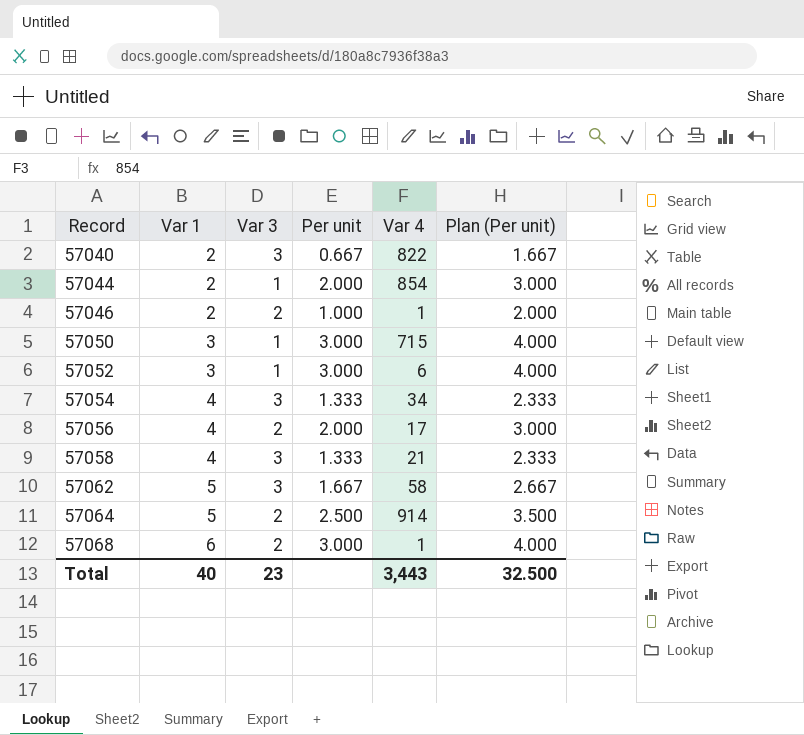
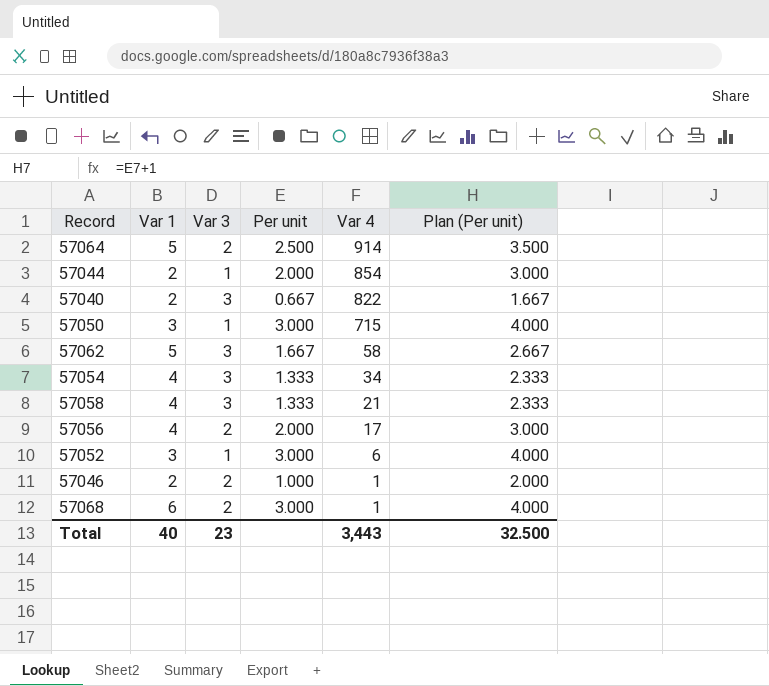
row order: Record ascending -> Var 4 descending

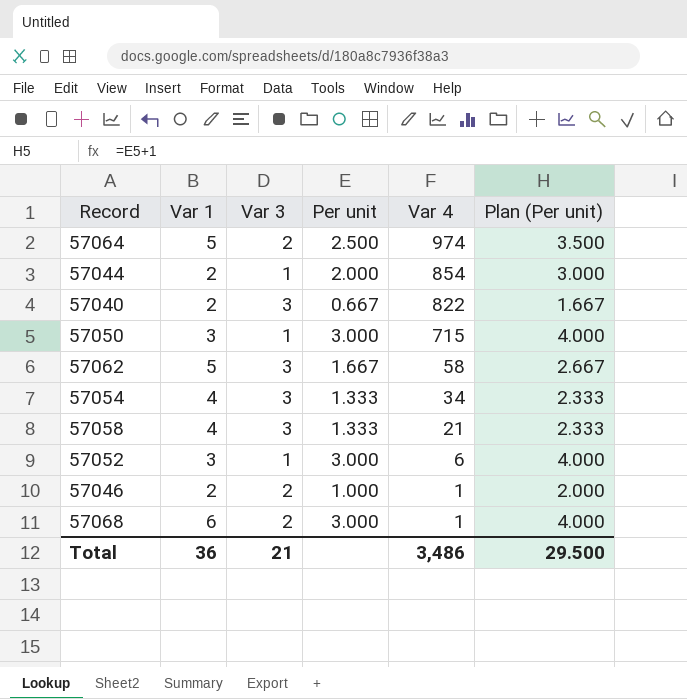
row 57056: 4 | 2 | 2.000 | 17 | 3.000 -> none
57064 | Var 4: 914 -> 974
Total | Var 1: 40 -> 36
Total | Var 3: 23 -> 21
Total | Var 4: 3,443 -> 3,486
Total | Plan (Per unit): 32.500 -> 29.500

